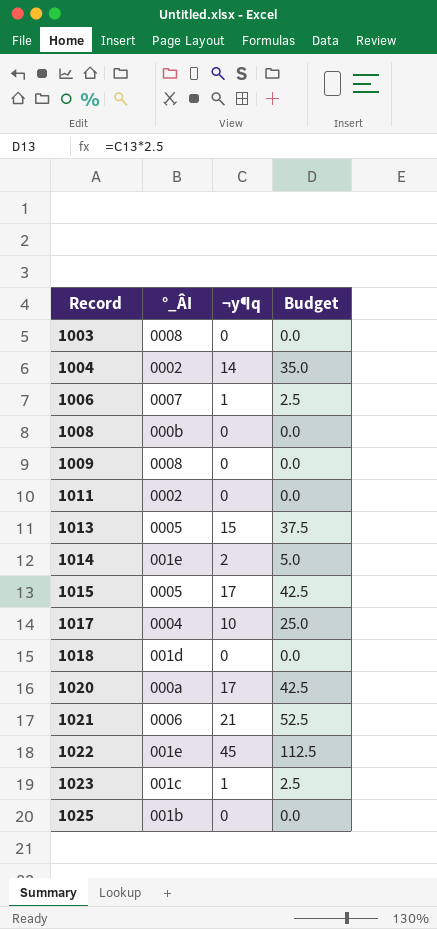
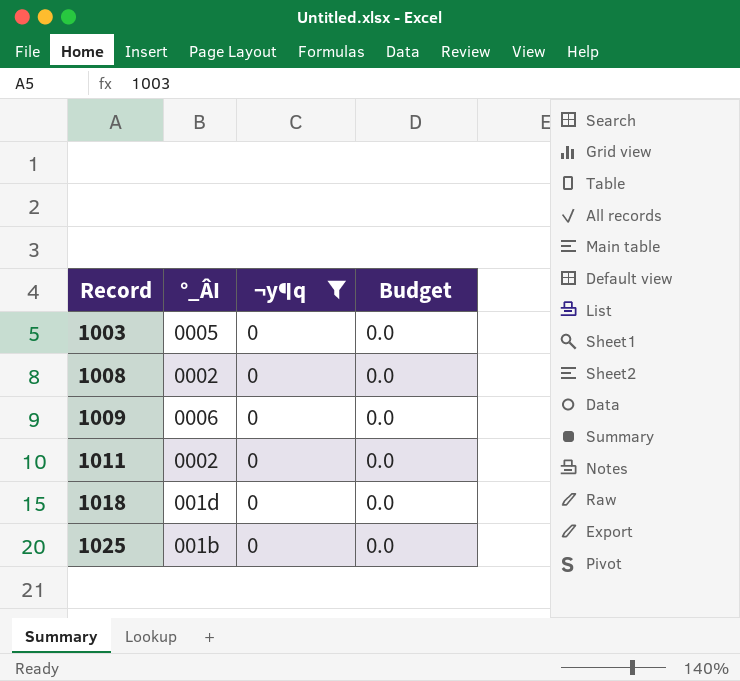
filter: none -> ¬y¶q = 0
1003 | °_ÂI: 0008 -> 0005
1008 | °_ÂI: 000b -> 0002
1009 | °_ÂI: 0008 -> 0006

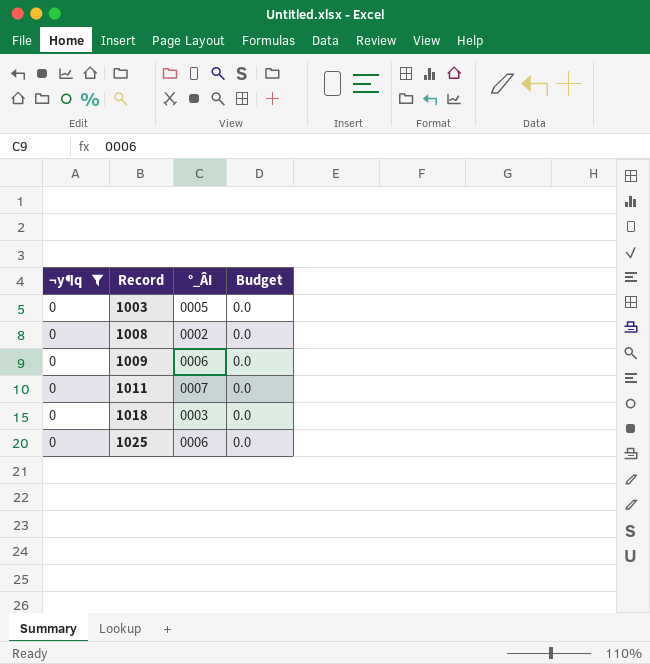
column ¬y¶q | position: 3 -> 1
1011 | °_ÂI: 0002 -> 0007
1018 | °_ÂI: 001d -> 0003
1025 | °_ÂI: 001b -> 0006

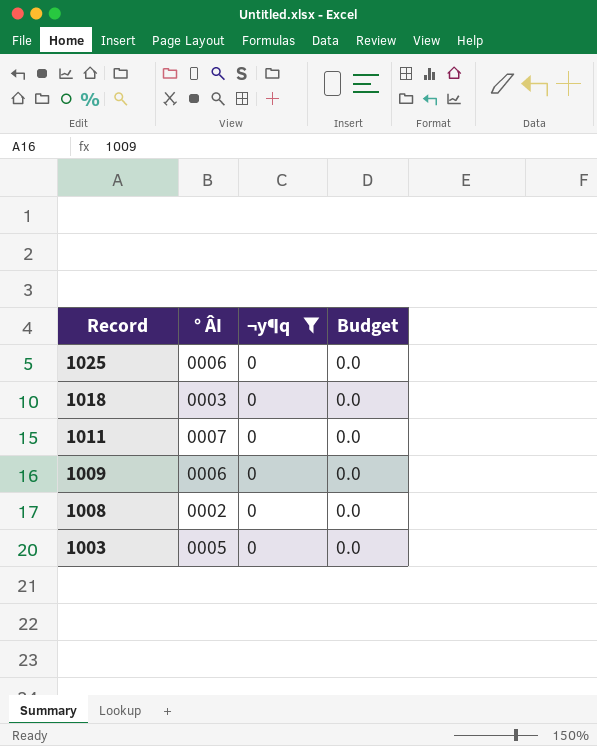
row order: Record ascending -> Record descending
column name: °_ÂI -> ° ÂI
column ¬y¶q | position: 1 -> 3

